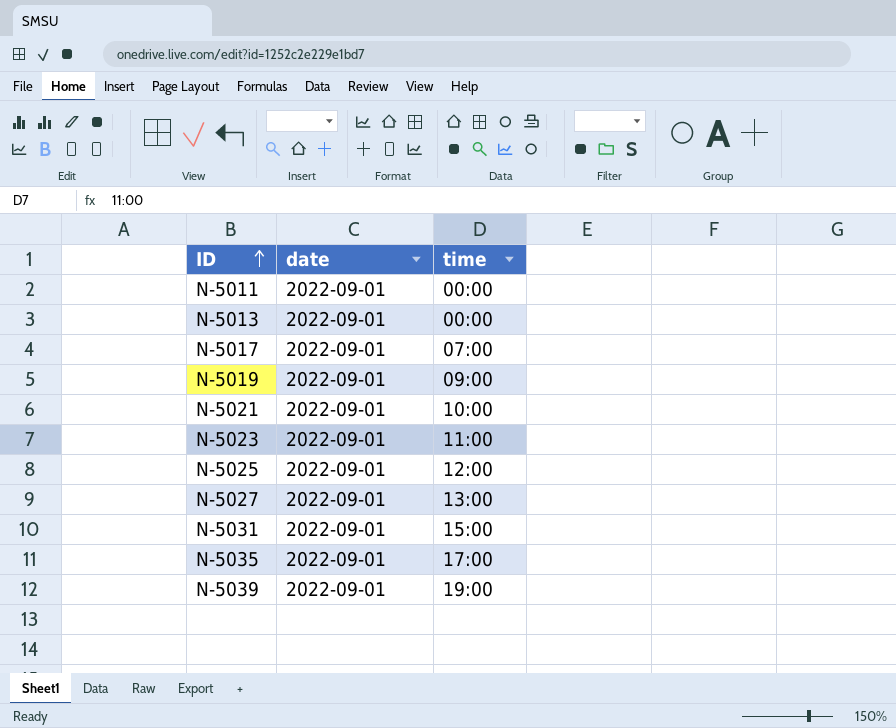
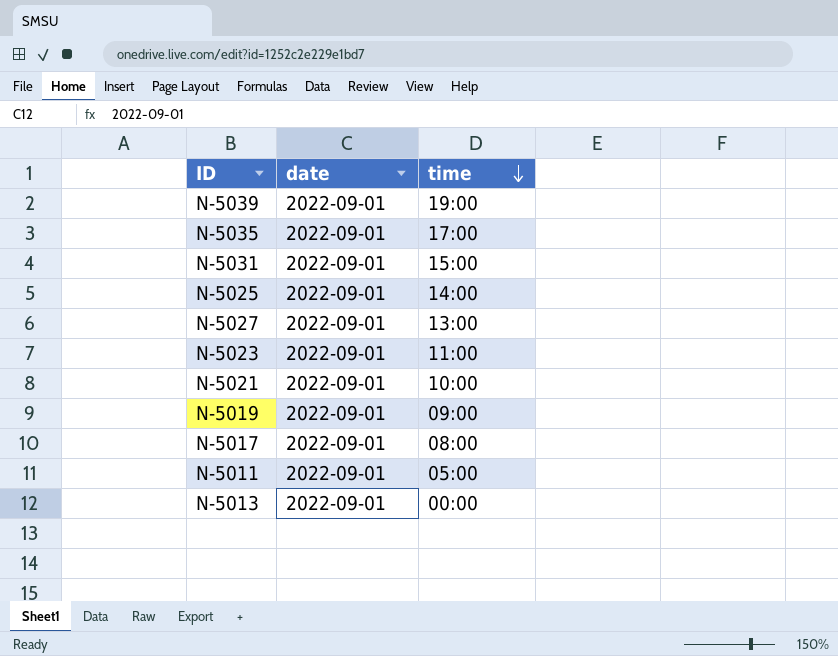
row order: ID ascending -> time descending
N-5025 | time: 12:00 -> 14:00
N-5017 | time: 07:00 -> 08:00
N-5011 | time: 00:00 -> 05:00

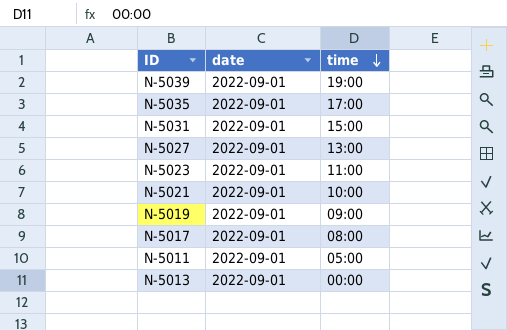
row N-5025: 2022-09-01 | 14:00 -> none

